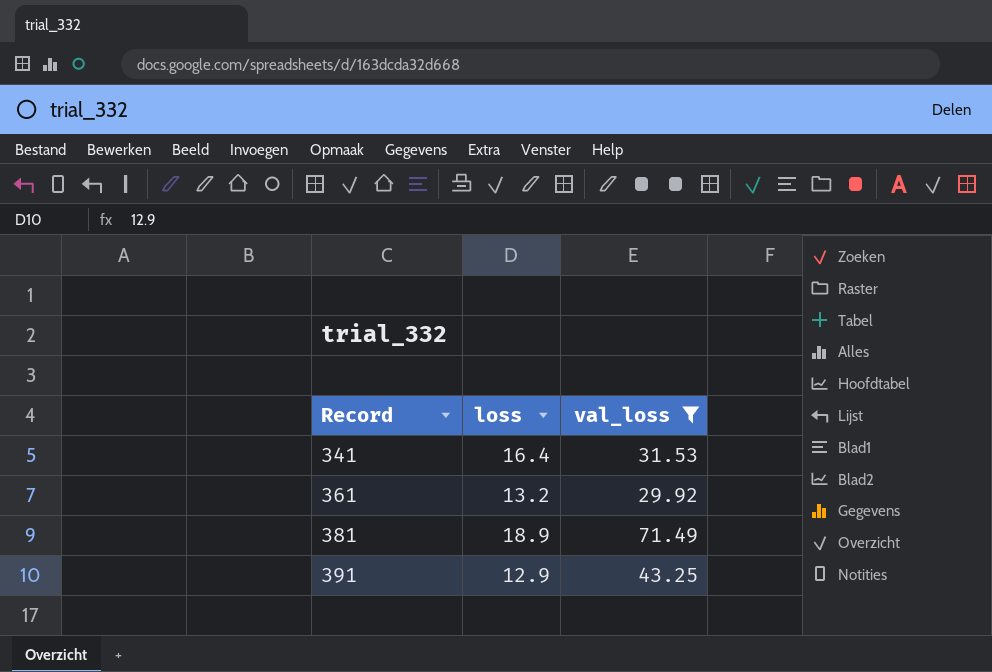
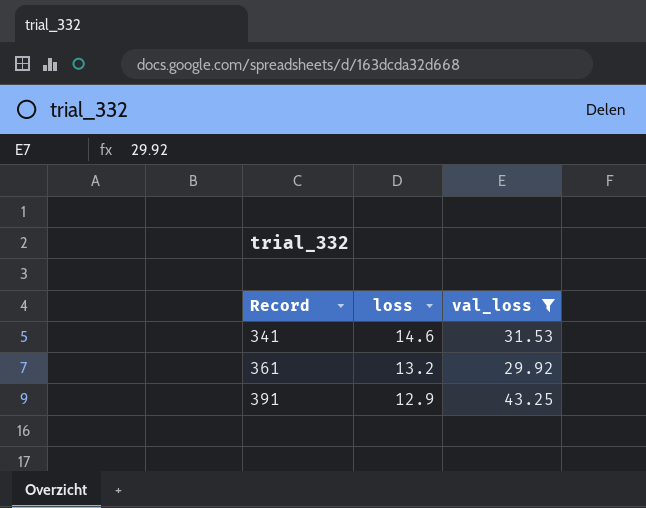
row 381: 18.9 | 71.49 -> none
341 | loss: 16.4 -> 14.6

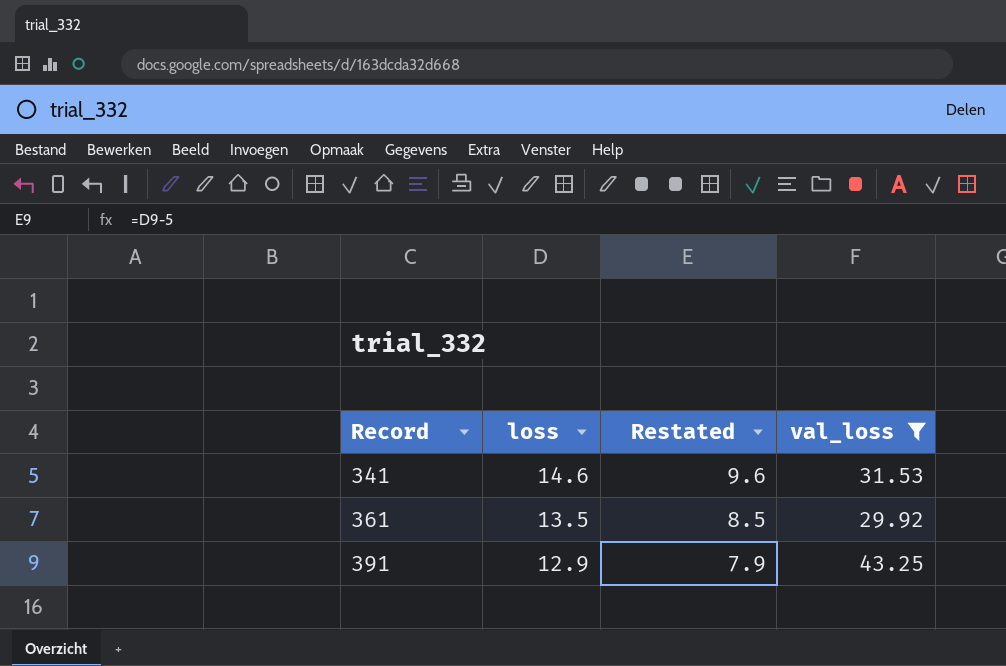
column Restated | formula: none -> [loss] - 5
361 | loss: 13.2 -> 13.5

